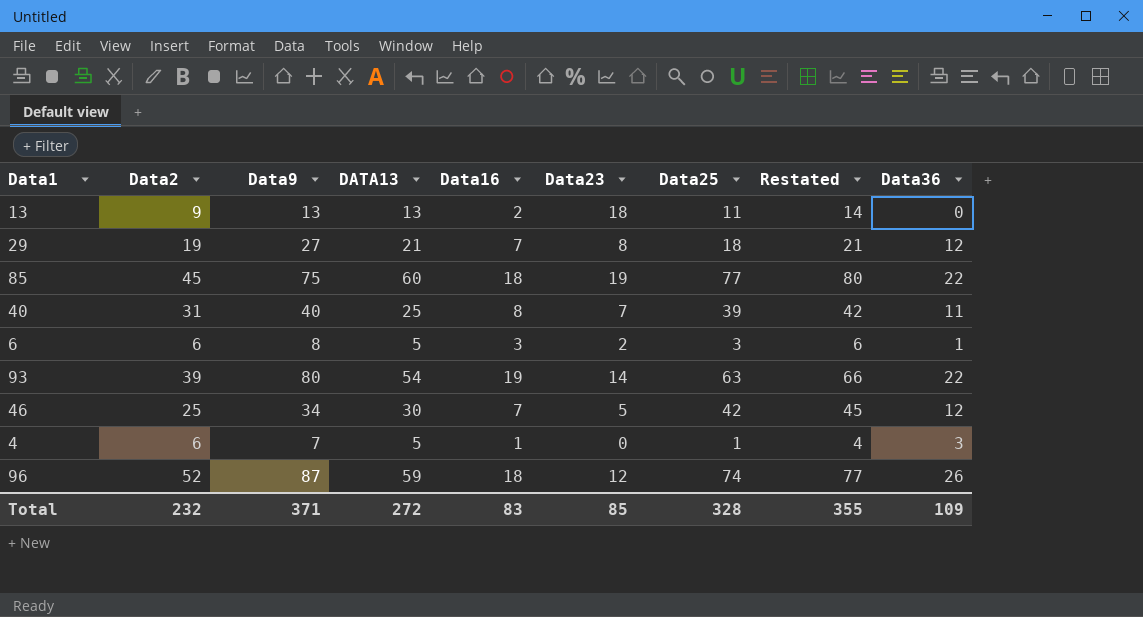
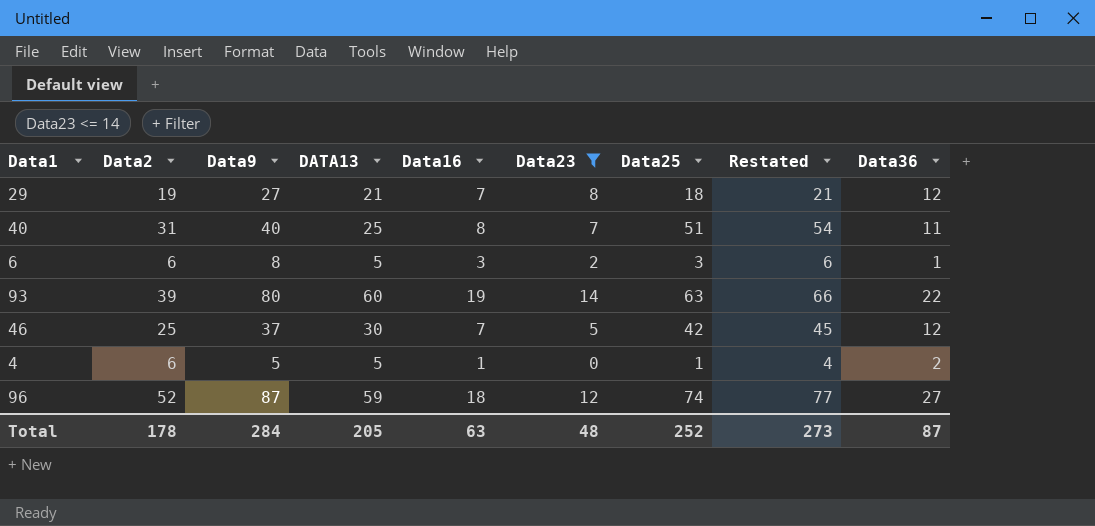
filter: none -> Data23 <= 14
40 | Data25: 39 -> 51
40 | Restated: 42 -> 54
93 | DATA13: 54 -> 60
46 | Data9: 34 -> 37
4 | Data9: 7 -> 5
4 | Data36: 3 -> 2
96 | Data36: 26 -> 27
Total | Data2: 232 -> 178
Total | Data9: 371 -> 284
Total | DATA13: 272 -> 205
Total | Data16: 83 -> 63
Total | Data23: 85 -> 48
Total | Data25: 328 -> 252
Total | Restated: 355 -> 273
Total | Data36: 109 -> 87

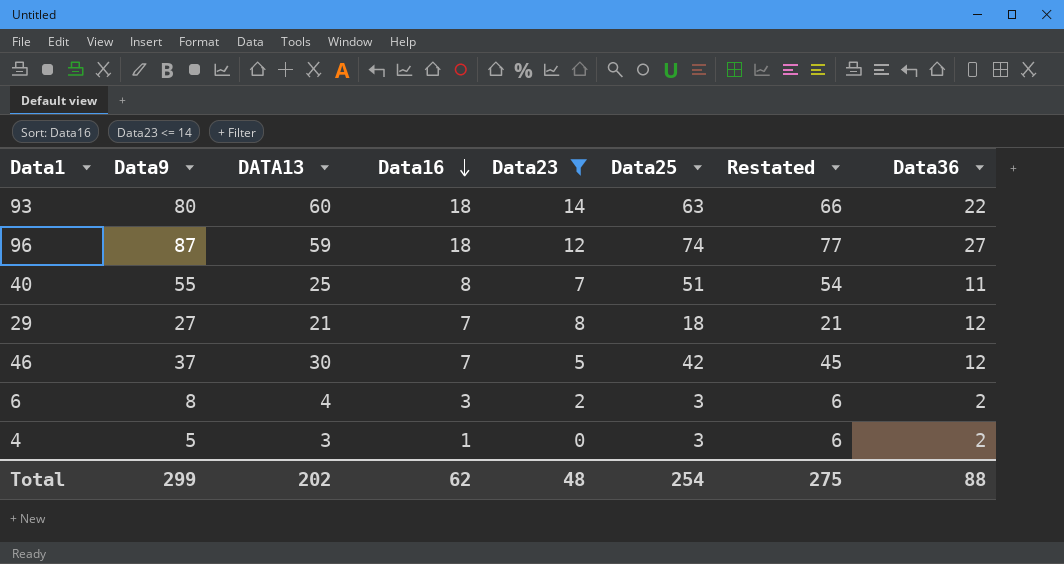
row order: none -> Data16 descending
column Data2 | position: 2 -> none
93 | Data16: 19 -> 18
40 | Data9: 40 -> 55
6 | DATA13: 5 -> 4
6 | Data36: 1 -> 2
4 | DATA13: 5 -> 3
4 | Data25: 1 -> 3
4 | Restated: 4 -> 6
Total | Data9: 284 -> 299
Total | DATA13: 205 -> 202
Total | Data16: 63 -> 62
Total | Data25: 252 -> 254
Total | Restated: 273 -> 275
Total | Data36: 87 -> 88

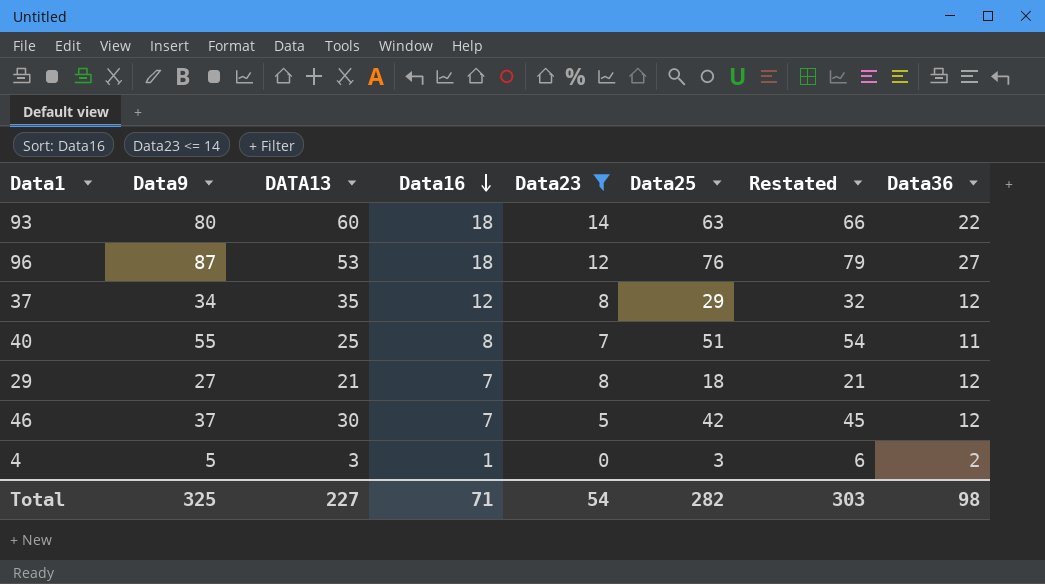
row 6: 8 | 4 | 3 | 2 | 3 | 6 | 2 -> none
96 | DATA13: 59 -> 53
96 | Data25: 74 -> 76
96 | Restated: 77 -> 79
row 37: none -> 34 | 35 | 12 | 8 | 29 | 32 | 12
Total | Data9: 299 -> 325
Total | DATA13: 202 -> 227
Total | Data16: 62 -> 71
Total | Data23: 48 -> 54
Total | Data25: 254 -> 282
Total | Restated: 275 -> 303
Total | Data36: 88 -> 98

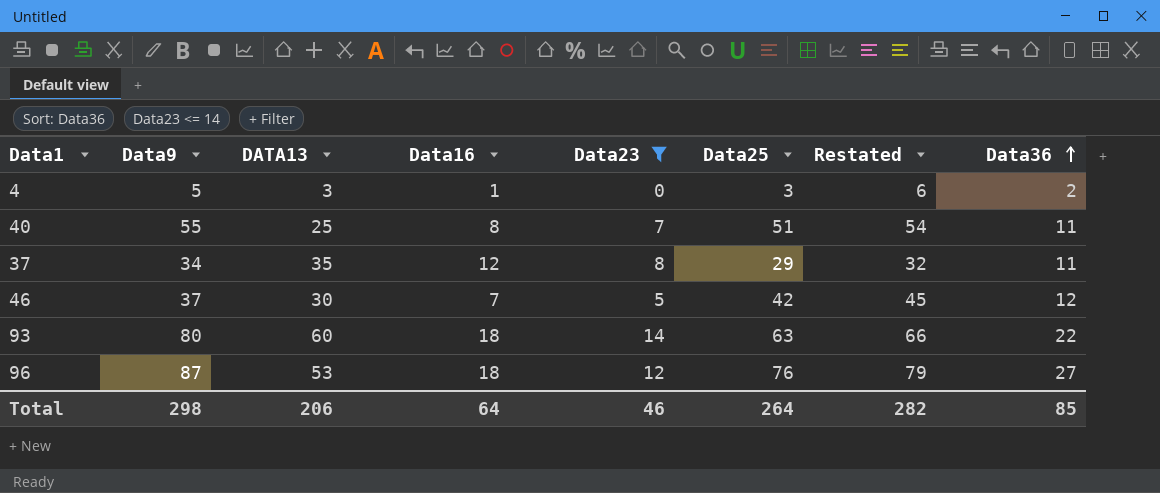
row order: Data16 descending -> Data36 ascending
row 29: 27 | 21 | 7 | 8 | 18 | 21 | 12 -> none
37 | Data36: 12 -> 11
Total | Data9: 325 -> 298
Total | DATA13: 227 -> 206
Total | Data16: 71 -> 64
Total | Data23: 54 -> 46
Total | Data25: 282 -> 264
Total | Restated: 303 -> 282
Total | Data36: 98 -> 85

